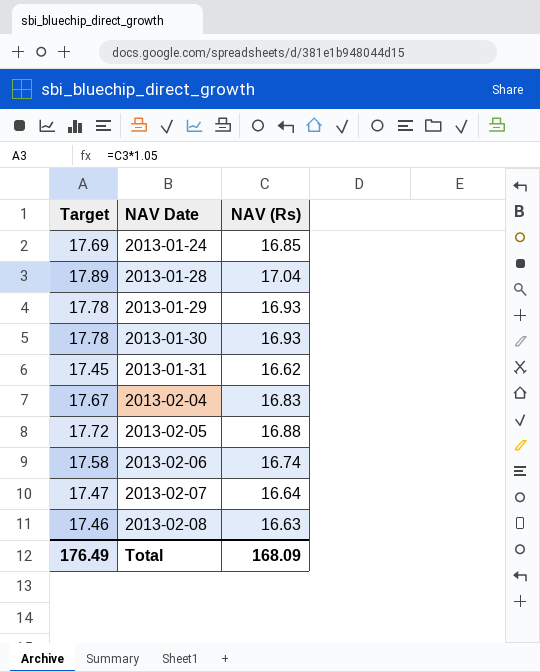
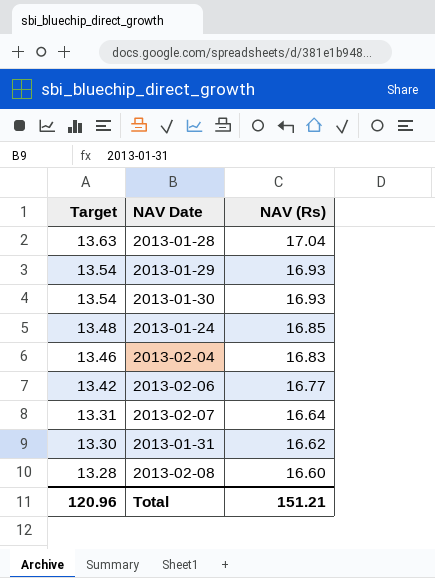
row order: NAV Date ascending -> Target descending
column Target | formula: [NAV (Rs)] * 1.05 -> [NAV (Rs)] * 0.8
row 2013-02-05: 17.72 | 16.88 -> none
2013-02-06 | NAV (Rs): 16.74 -> 16.77
2013-02-08 | NAV (Rs): 16.63 -> 16.60
Total | Target: 176.49 -> 120.96
Total | NAV (Rs): 168.09 -> 151.21

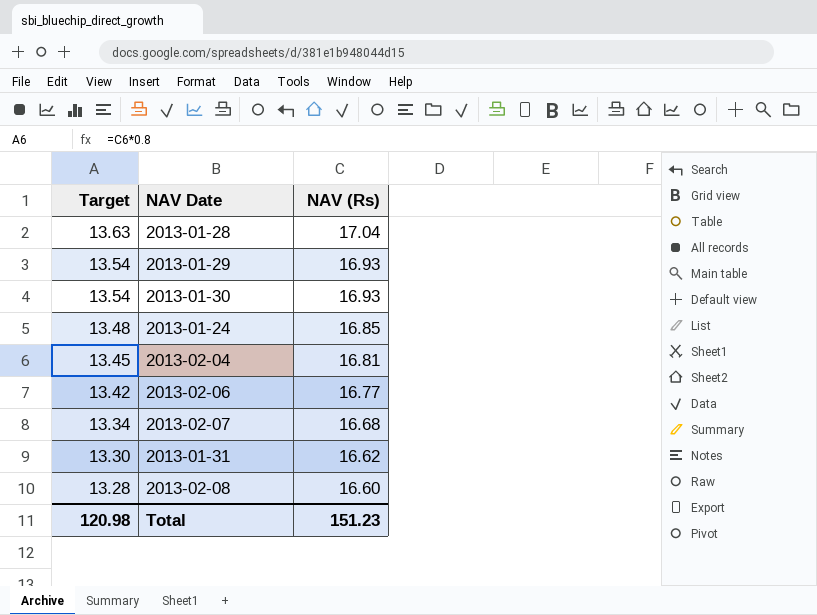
2013-02-04 | Target: 13.46 -> 13.45
2013-02-04 | NAV (Rs): 16.83 -> 16.81
2013-02-07 | Target: 13.31 -> 13.34
2013-02-07 | NAV (Rs): 16.64 -> 16.68
Total | Target: 120.96 -> 120.98
Total | NAV (Rs): 151.21 -> 151.23

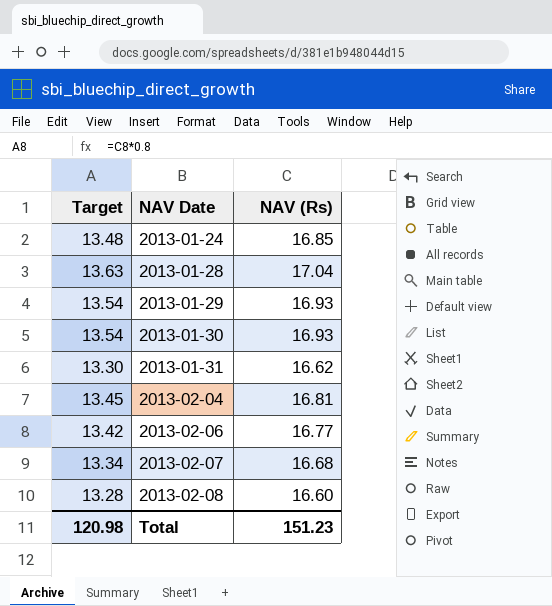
row order: Target descending -> NAV Date ascending

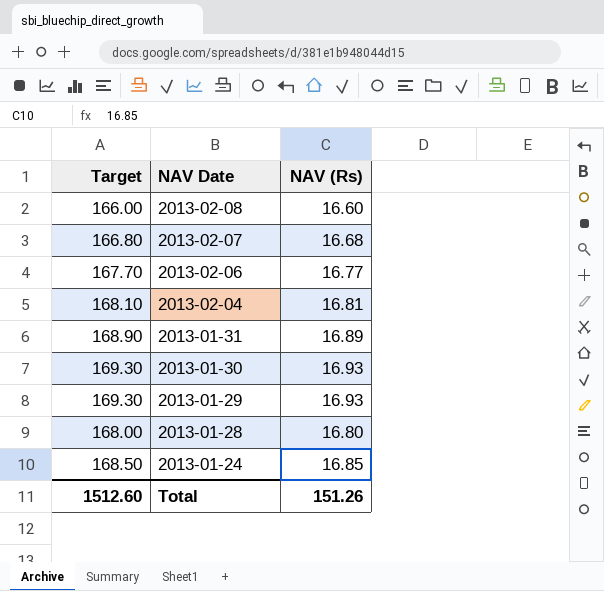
row order: NAV Date ascending -> NAV Date descending
column Target | formula: [NAV (Rs)] * 0.8 -> [NAV (Rs)] * 10
2013-01-31 | NAV (Rs): 16.62 -> 16.89
2013-01-28 | NAV (Rs): 17.04 -> 16.80
Total | Target: 120.98 -> 1512.60
Total | NAV (Rs): 151.23 -> 151.26

